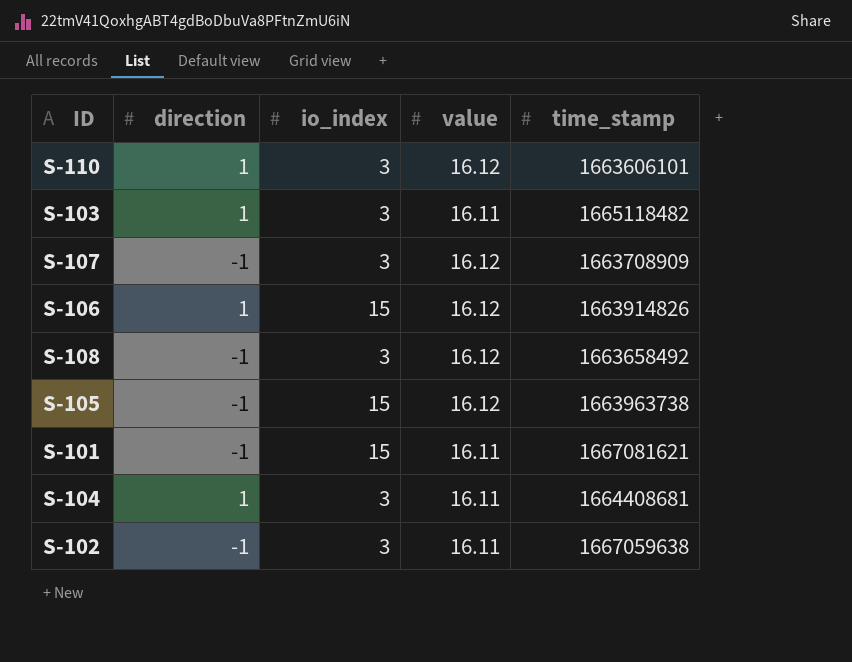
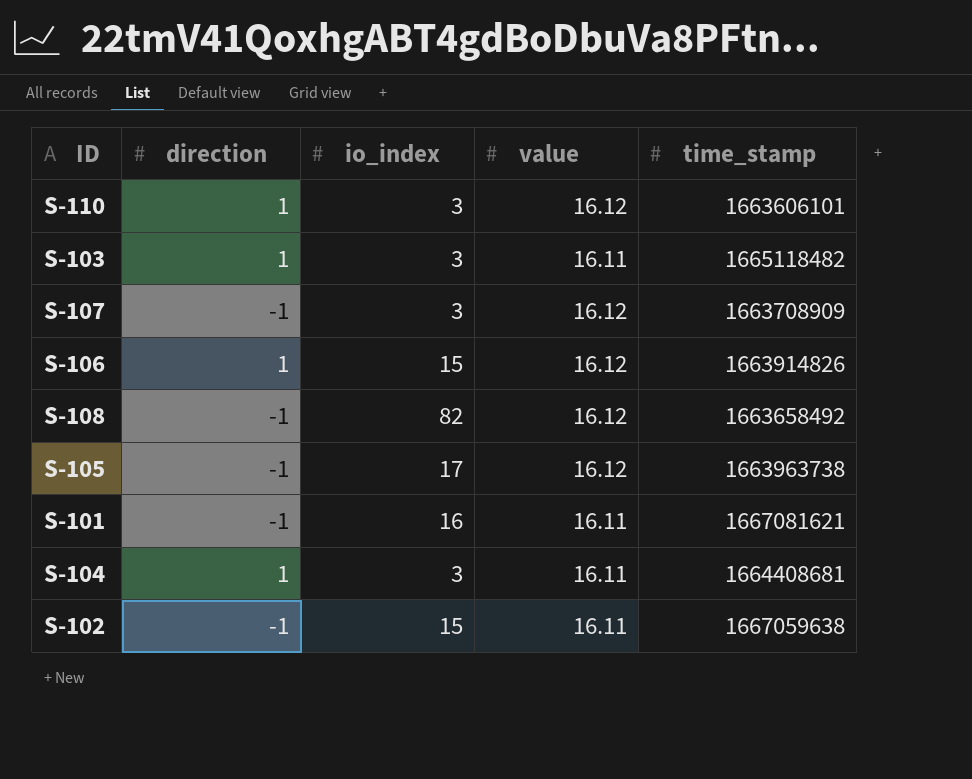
S-108 | io_index: 3 -> 82
S-105 | io_index: 15 -> 17
S-101 | io_index: 15 -> 16
S-102 | io_index: 3 -> 15

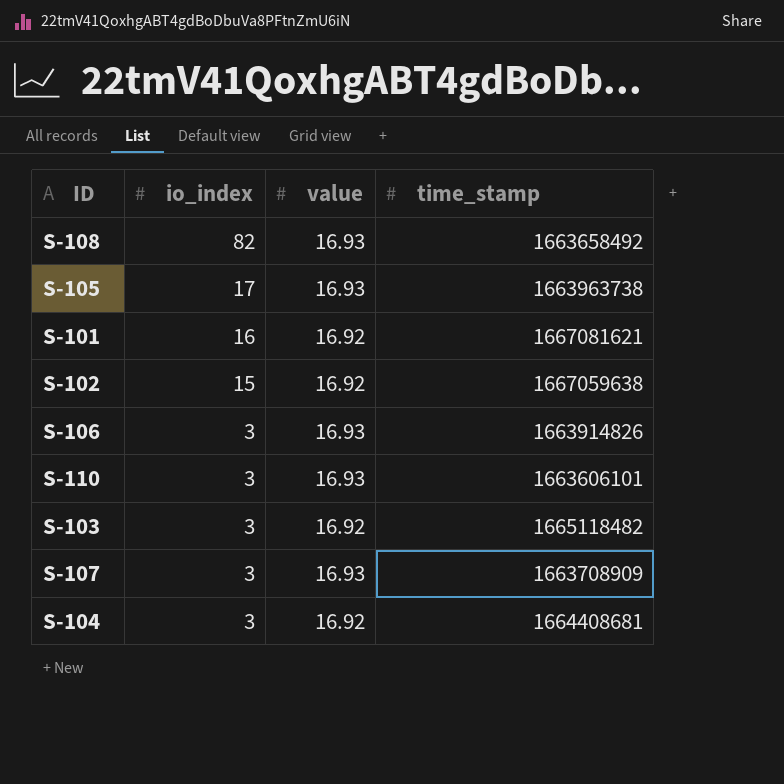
row order: none -> io_index descending
column direction | position: 2 -> none
S-108 | value: 16.12 -> 16.93
S-105 | value: 16.12 -> 16.93
S-101 | value: 16.11 -> 16.92
S-102 | value: 16.11 -> 16.92
S-106 | io_index: 15 -> 3
S-106 | value: 16.12 -> 16.93
S-110 | value: 16.12 -> 16.93
S-103 | value: 16.11 -> 16.92
S-107 | value: 16.12 -> 16.93
S-104 | value: 16.11 -> 16.92

